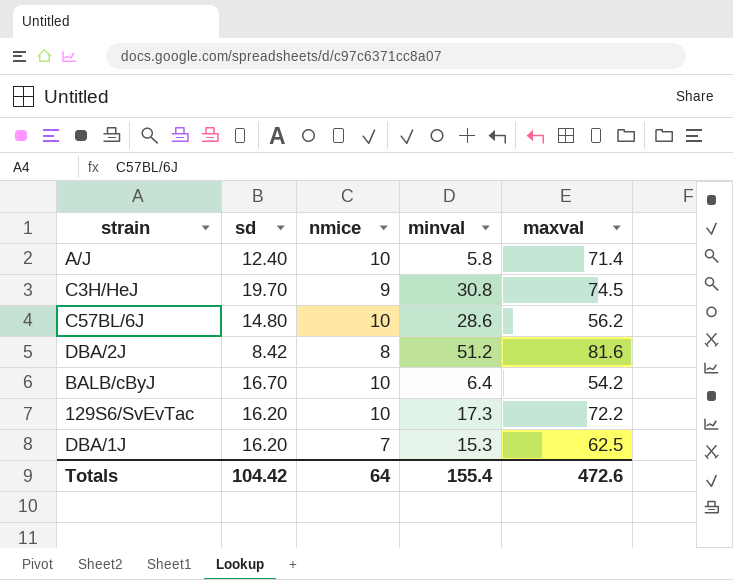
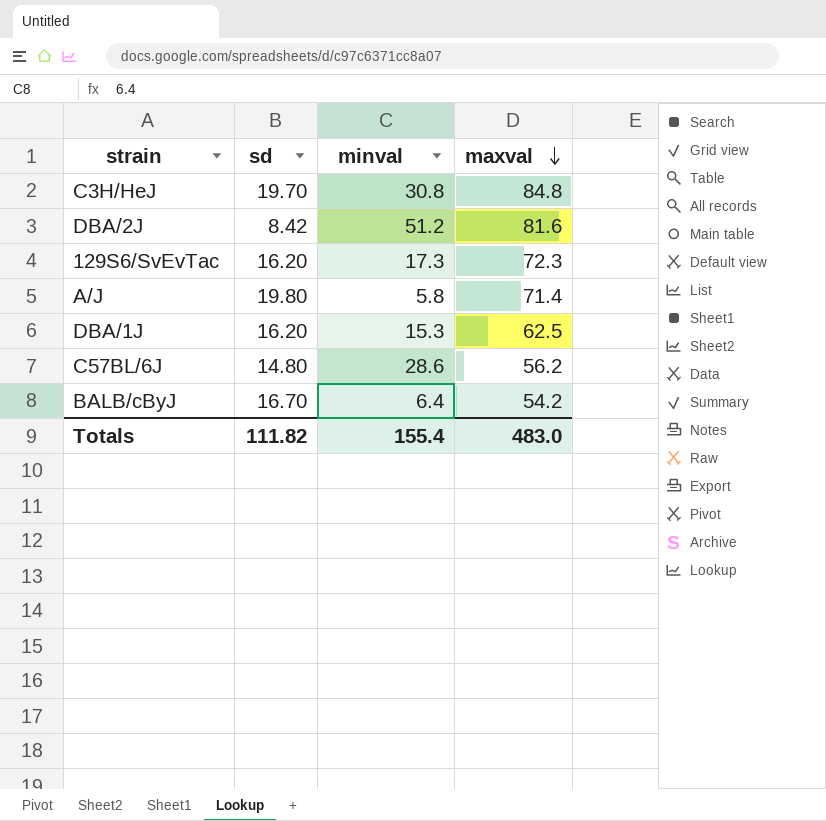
row order: none -> maxval descending
column nmice | position: 3 -> none
C3H/HeJ | maxval: 74.5 -> 84.8
129S6/SvEvTac | maxval: 72.2 -> 72.3
A/J | sd: 12.40 -> 19.80
Totals | sd: 104.42 -> 111.82
Totals | maxval: 472.6 -> 483.0

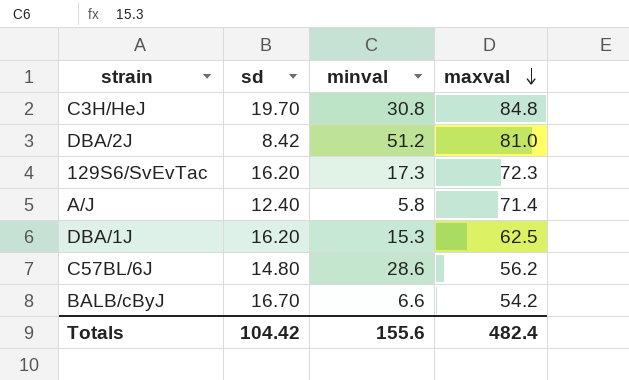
DBA/2J | maxval: 81.6 -> 81.0
A/J | sd: 19.80 -> 12.40
BALB/cByJ | minval: 6.4 -> 6.6
Totals | sd: 111.82 -> 104.42
Totals | minval: 155.4 -> 155.6
Totals | maxval: 483.0 -> 482.4

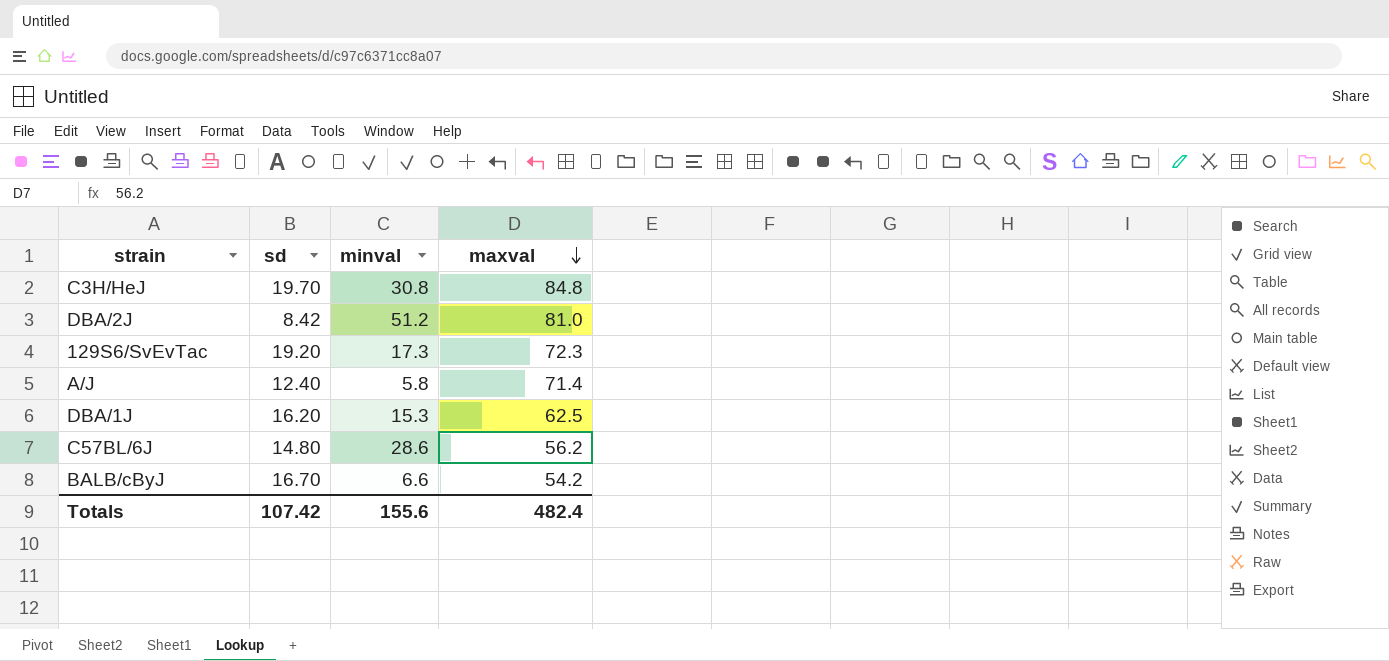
129S6/SvEvTac | sd: 16.20 -> 19.20
Totals | sd: 104.42 -> 107.42

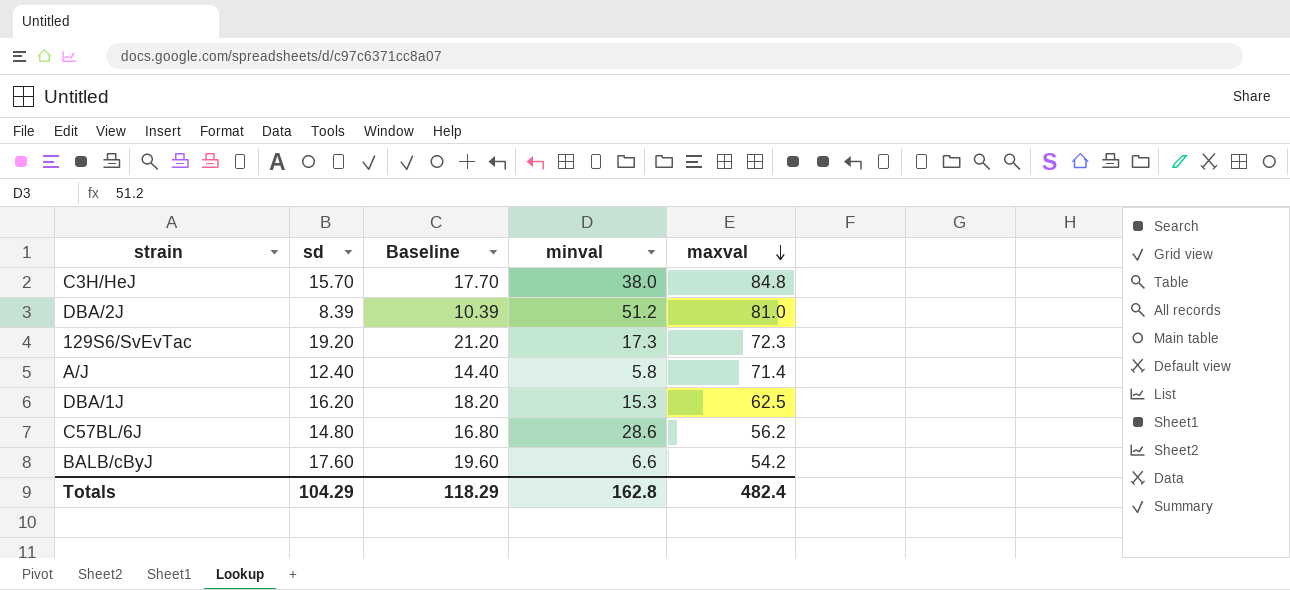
column Baseline | formula: none -> [sd] + 2
C3H/HeJ | sd: 19.70 -> 15.70
C3H/HeJ | minval: 30.8 -> 38.0
DBA/2J | sd: 8.42 -> 8.39
BALB/cByJ | sd: 16.70 -> 17.60
Totals | sd: 107.42 -> 104.29
Totals | minval: 155.6 -> 162.8

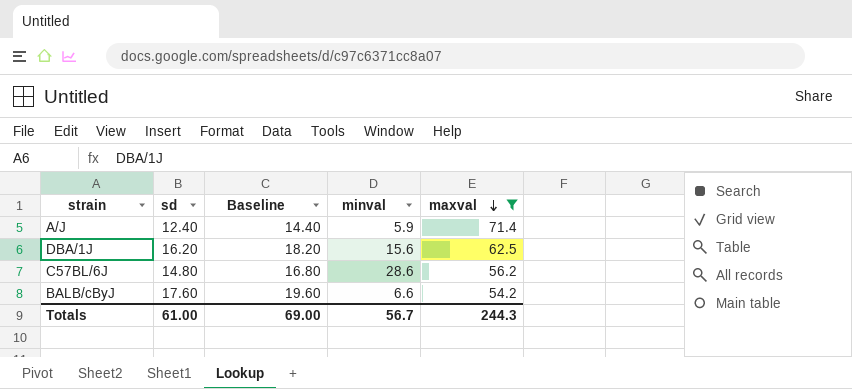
filter: none -> maxval <= 71.4
A/J | minval: 5.8 -> 5.9
DBA/1J | minval: 15.3 -> 15.6
Totals | sd: 104.29 -> 61.00
Totals | Baseline: 118.29 -> 69.00
Totals | minval: 162.8 -> 56.7
Totals | maxval: 482.4 -> 244.3

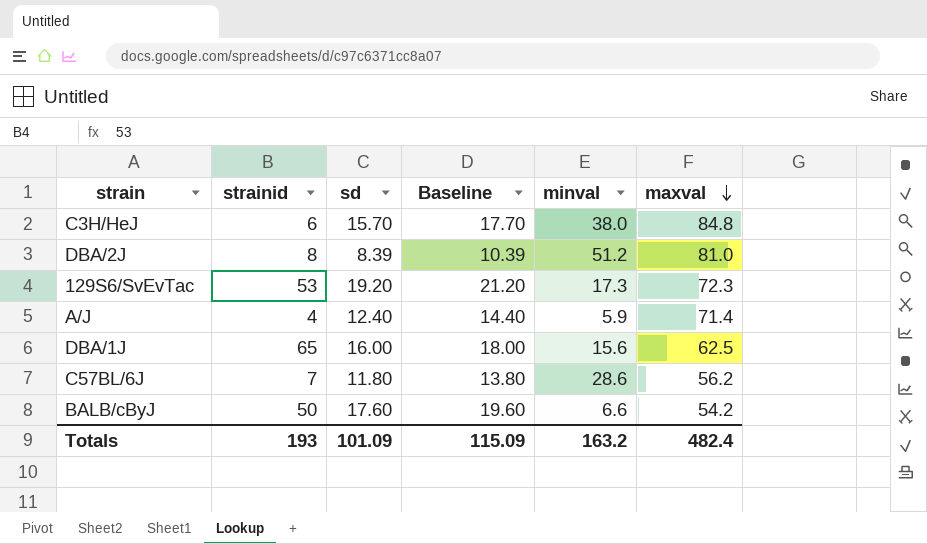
filter: maxval <= 71.4 -> none
column strainid | position: none -> 2
DBA/1J | sd: 16.20 -> 16.00
DBA/1J | Baseline: 18.20 -> 18.00
C57BL/6J | sd: 14.80 -> 11.80
C57BL/6J | Baseline: 16.80 -> 13.80
Totals | sd: 61.00 -> 101.09
Totals | Baseline: 69.00 -> 115.09
Totals | minval: 56.7 -> 163.2
Totals | maxval: 244.3 -> 482.4

